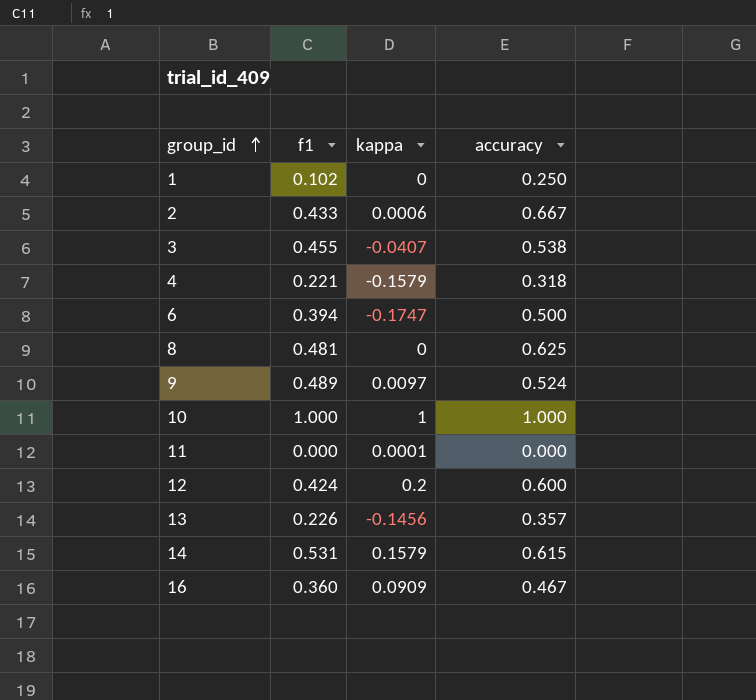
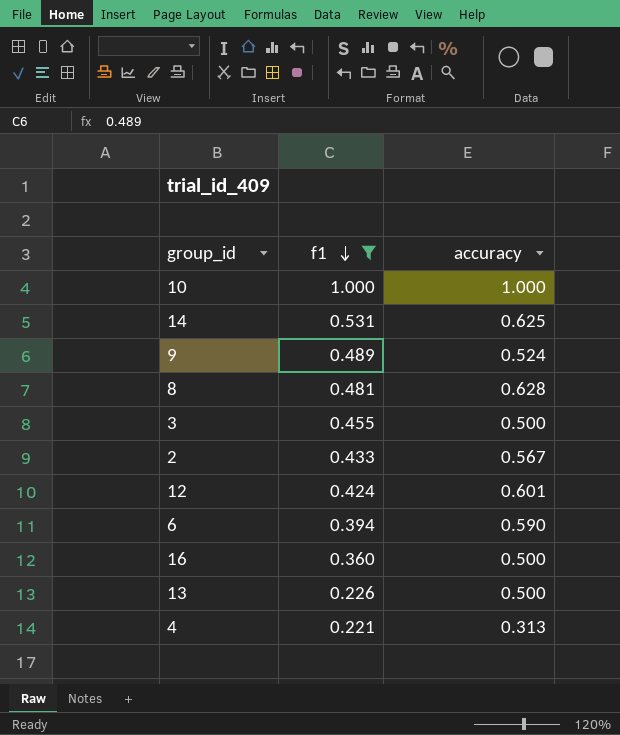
filter: none -> f1 >= 0.221
row order: group_id ascending -> f1 descending
column kappa | position: 3 -> none
14 | accuracy: 0.615 -> 0.625
8 | accuracy: 0.625 -> 0.628
3 | accuracy: 0.538 -> 0.500
2 | accuracy: 0.667 -> 0.567
12 | accuracy: 0.600 -> 0.601
6 | accuracy: 0.500 -> 0.590
16 | accuracy: 0.467 -> 0.500
13 | accuracy: 0.357 -> 0.500
4 | accuracy: 0.318 -> 0.313

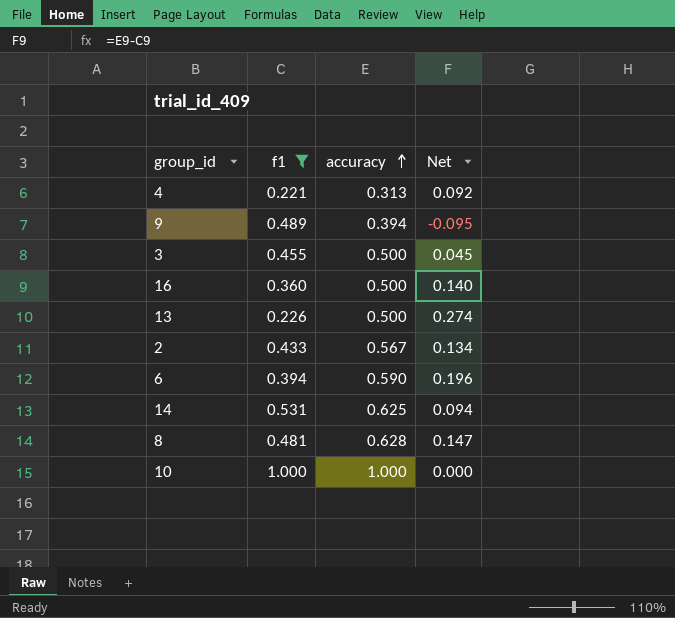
row order: f1 descending -> accuracy ascending
column Net | formula: none -> [accuracy] - [f1]
row 12: 0.424 | 0.601 -> none
9 | accuracy: 0.524 -> 0.394

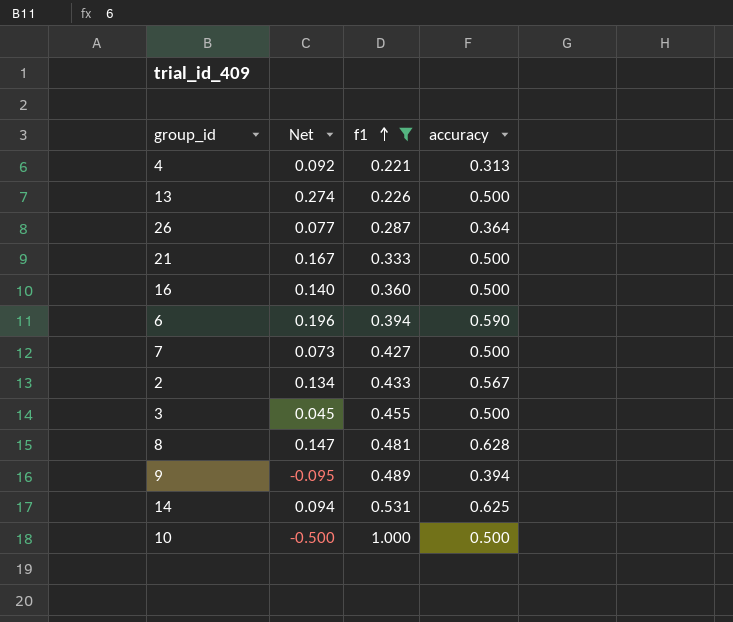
row order: accuracy ascending -> f1 ascending
column Net | position: 4 -> 2
row 26: none -> 0.077 | 0.287 | 0.364
row 21: none -> 0.167 | 0.333 | 0.500
row 7: none -> 0.073 | 0.427 | 0.500
10 | Net: 0.000 -> -0.500
10 | accuracy: 1.000 -> 0.500

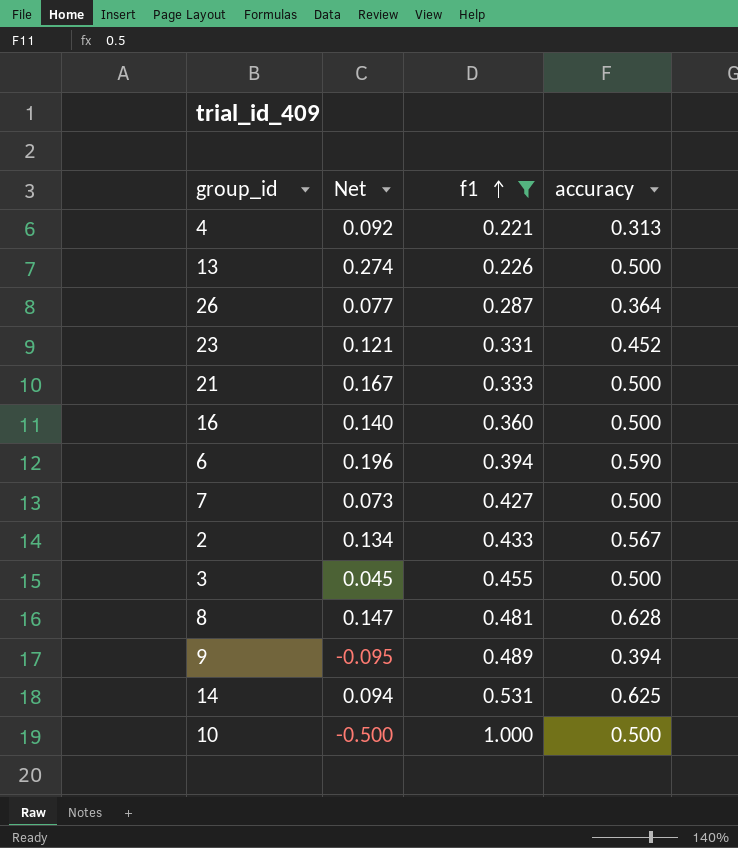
row 23: none -> 0.121 | 0.331 | 0.452

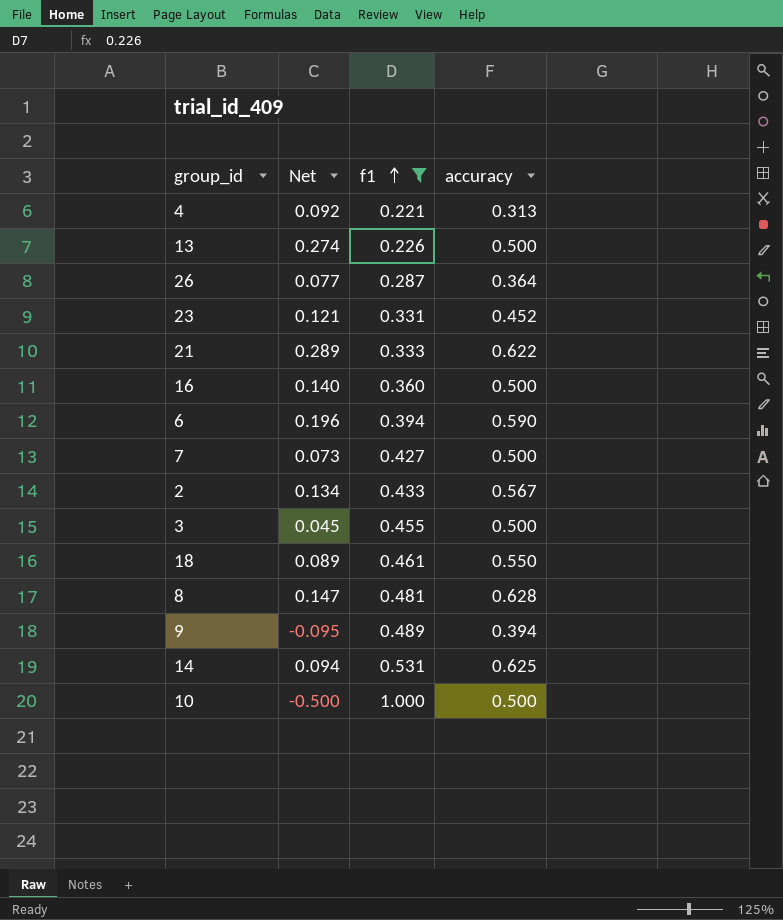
21 | Net: 0.167 -> 0.289
21 | accuracy: 0.500 -> 0.622
row 18: none -> 0.089 | 0.461 | 0.550

